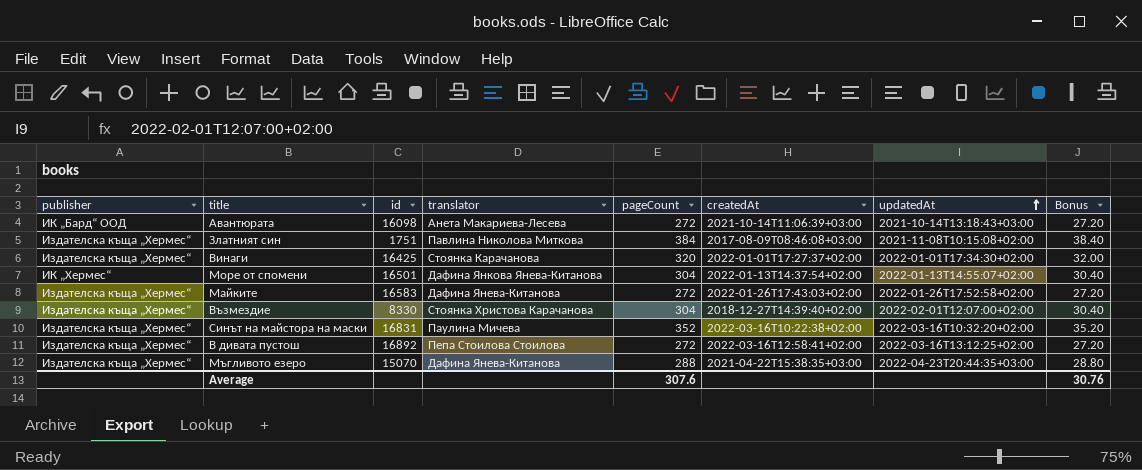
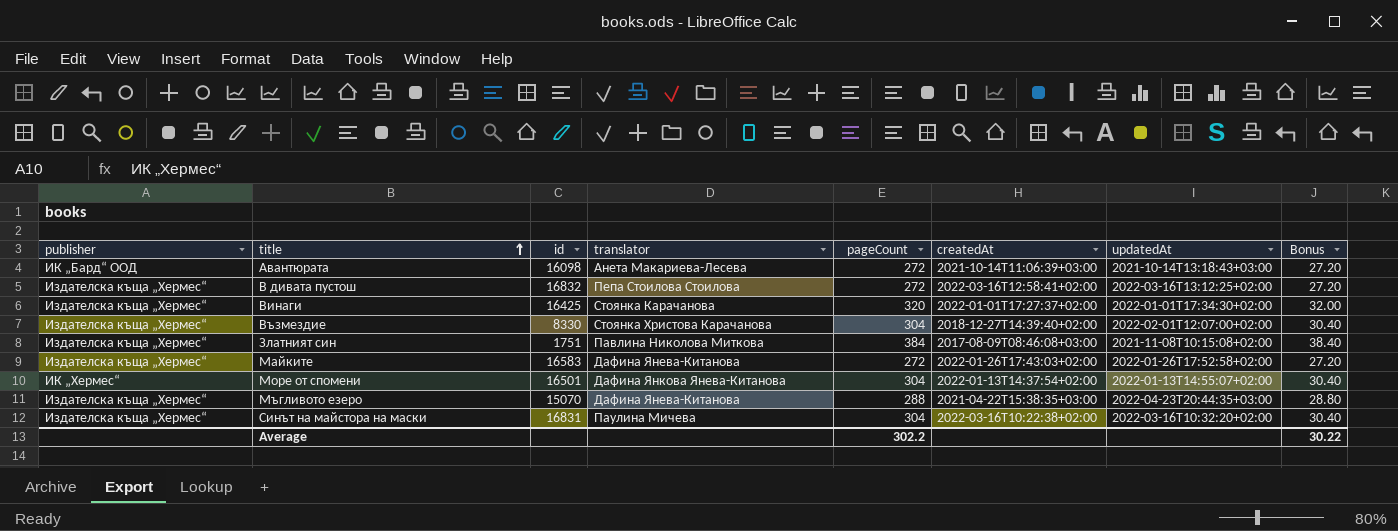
row order: updatedAt ascending -> title ascending
В дивата пустош | id: 16892 -> 16832
Синът на майстора на маски | pageCount: 352 -> 304
Синът на майстора на маски | Bonus: 35.20 -> 30.40
Average | pageCount: 307.6 -> 302.2
Average | Bonus: 30.76 -> 30.22

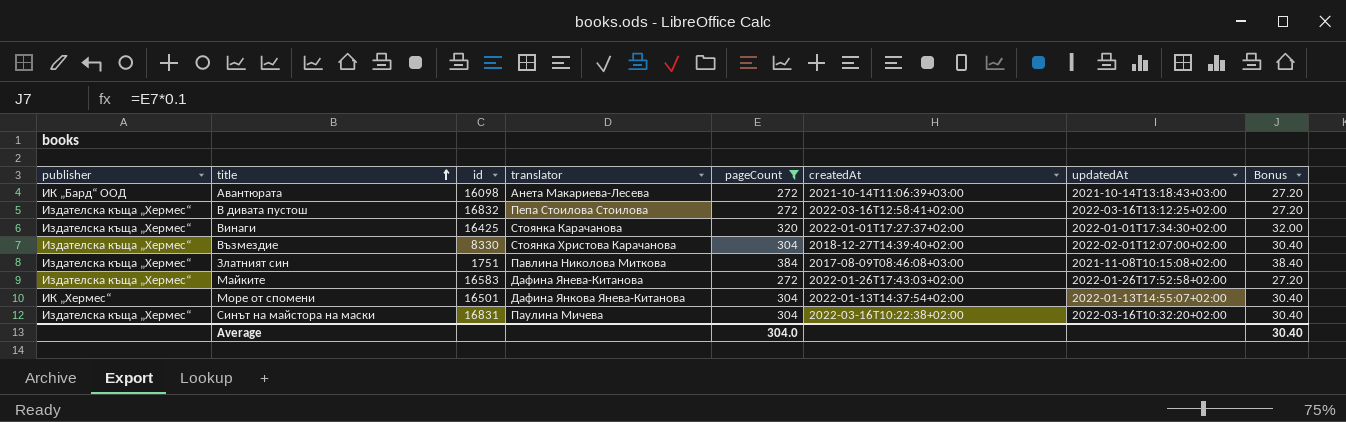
filter: none -> pageCount != 288
Average | pageCount: 302.2 -> 304.0
Average | Bonus: 30.22 -> 30.40

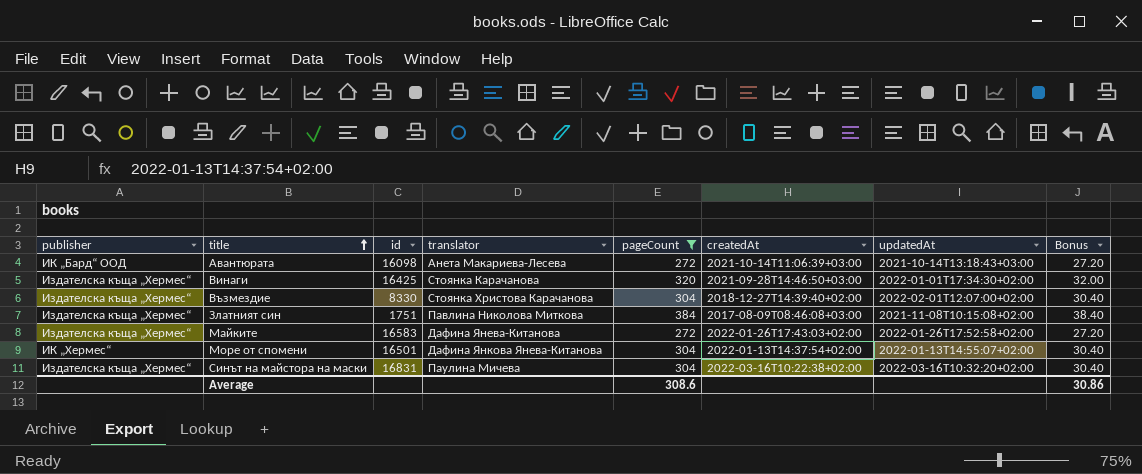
row В дивата пустош: Издателска къща „Хермес“ | 16832 | Пепа Стоилова Стоилова | 272 | 2022-03-16T12:58:41+02:00 | 2022-03-16T13:12:25+02:00 | 27.20 -> none
Винаги | createdAt: 2022-01-01T17:27:37+02:00 -> 2021-09-28T14:46:50+03:00
Average | pageCount: 304.0 -> 308.6
Average | Bonus: 30.40 -> 30.86

